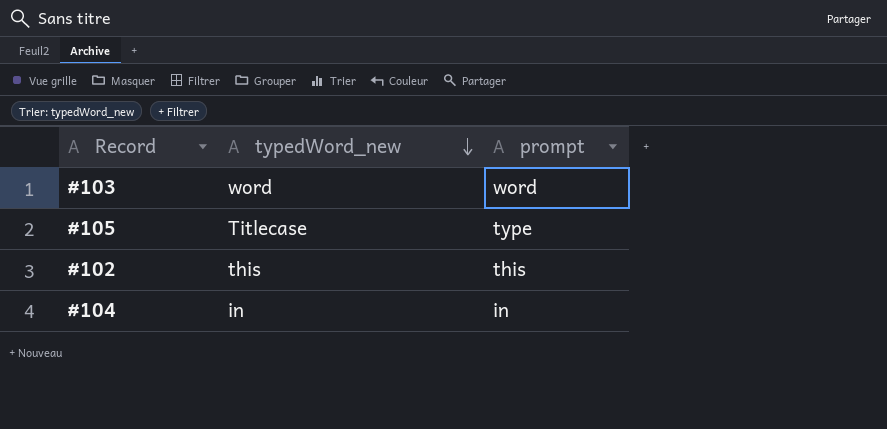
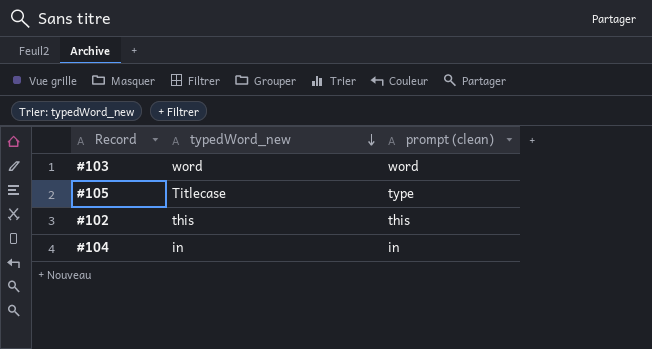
column name: prompt -> prompt (clean)

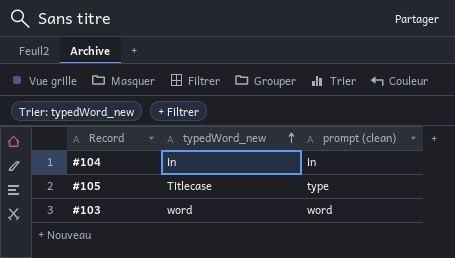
row order: typedWord_new descending -> typedWord_new ascending
row #102: this | this -> none

